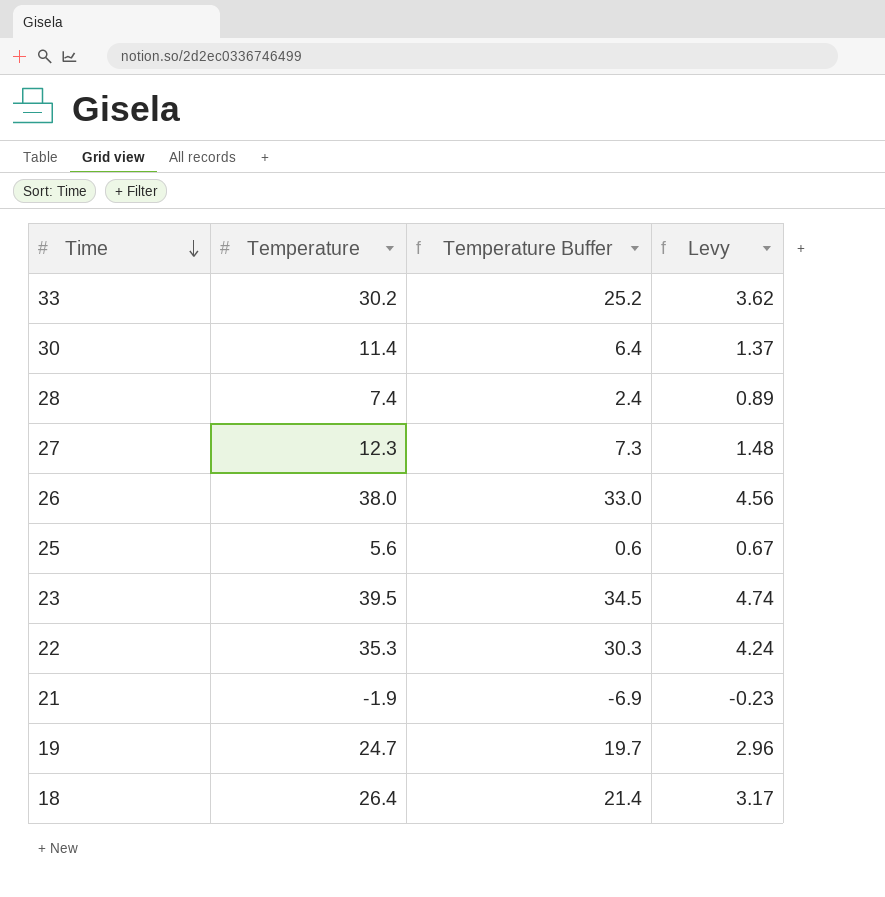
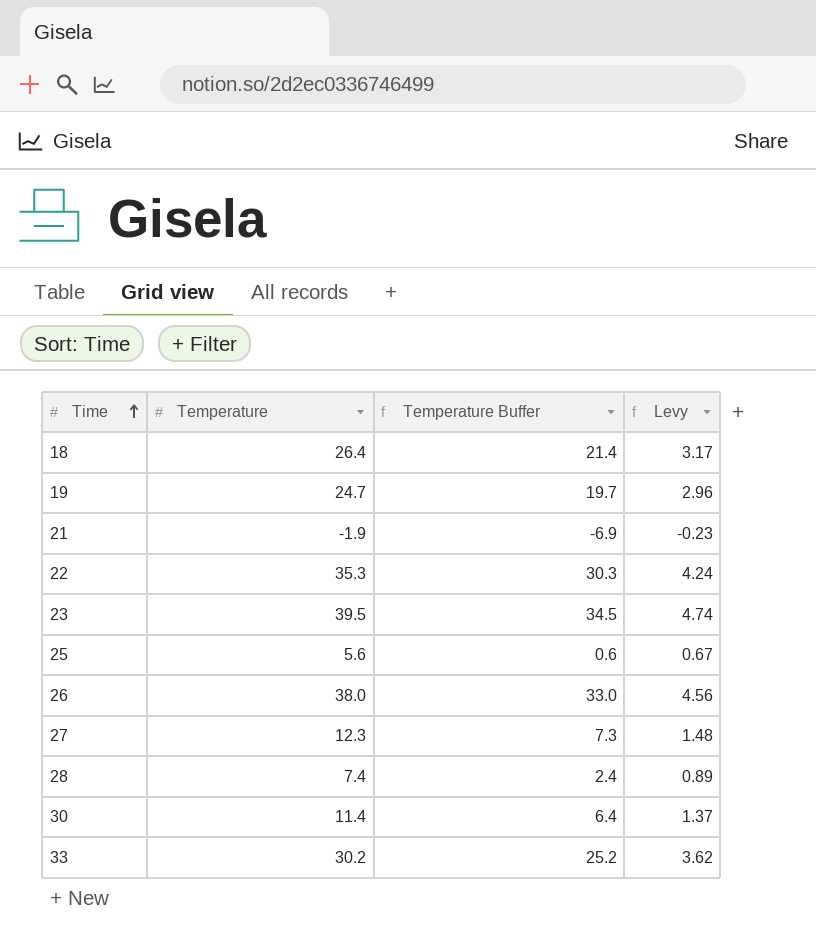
row order: Time descending -> Time ascending

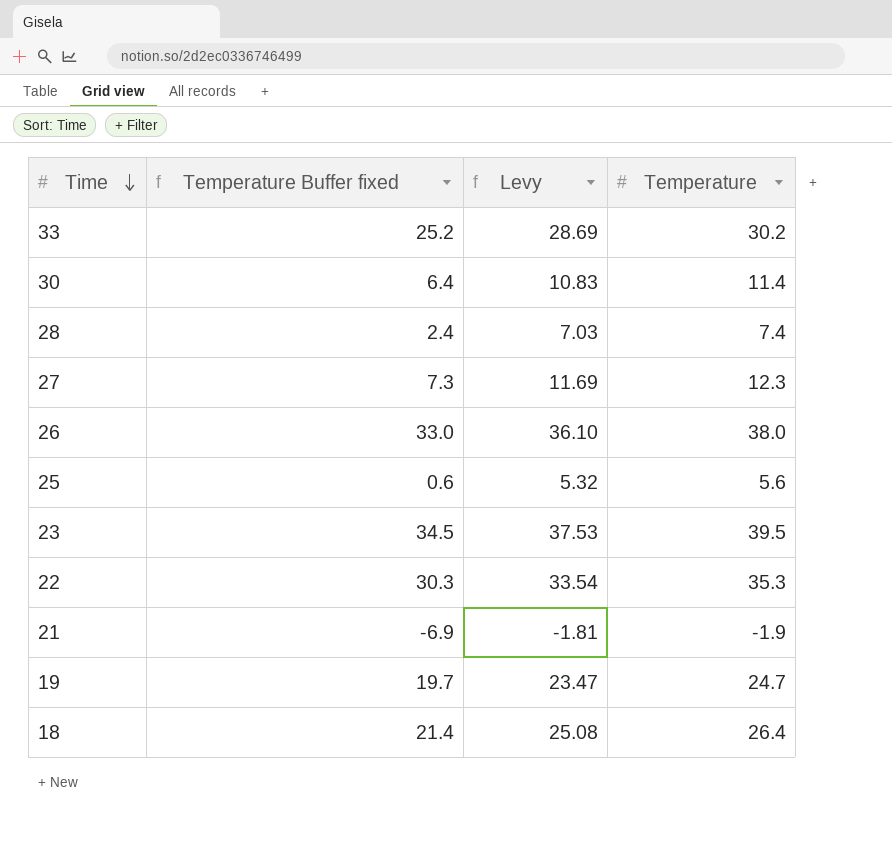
row order: Time ascending -> Time descending
column name: Temperature Buffer -> Temperature Buffer fixed
column Levy | formula: [Temperature] * 0.12 -> [Temperature] * 0.95
column Temperature | position: 2 -> 4

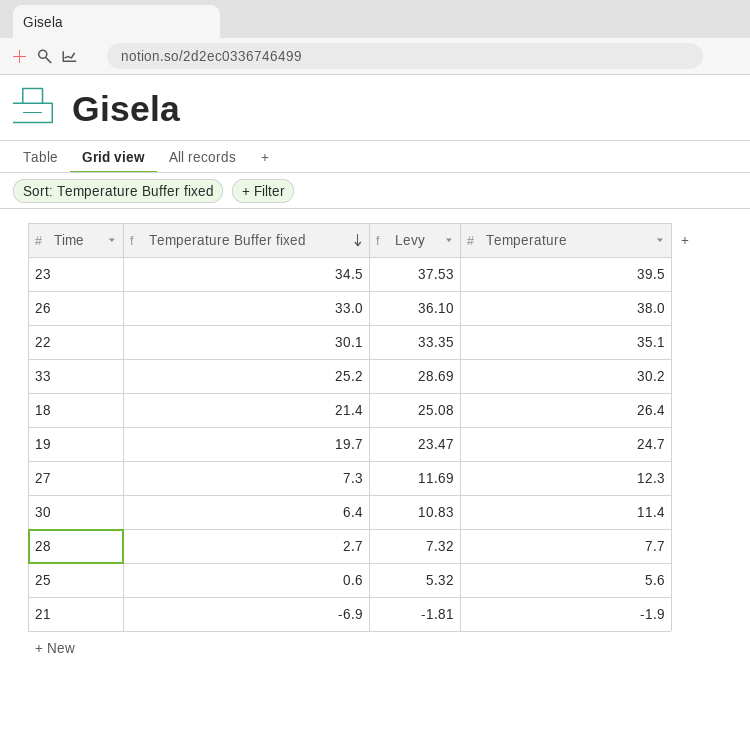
row order: Time descending -> Temperature Buffer fixed descending
22 | Temperature Buffer fixed: 30.3 -> 30.1
22 | Levy: 33.54 -> 33.35
22 | Temperature: 35.3 -> 35.1
28 | Temperature Buffer fixed: 2.4 -> 2.7
28 | Levy: 7.03 -> 7.32
28 | Temperature: 7.4 -> 7.7

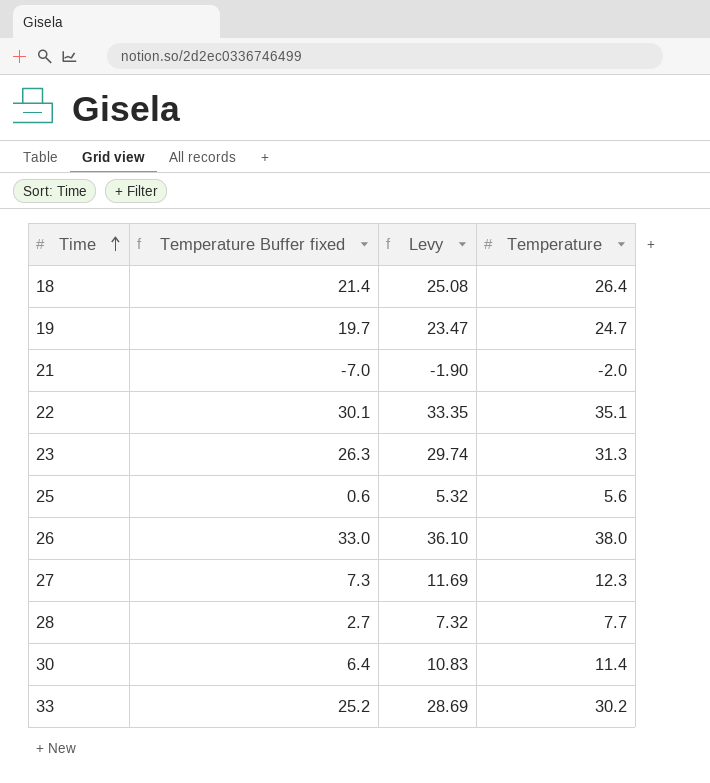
row order: Temperature Buffer fixed descending -> Time ascending
21 | Temperature Buffer fixed: -6.9 -> -7.0
21 | Levy: -1.81 -> -1.90
21 | Temperature: -1.9 -> -2.0
23 | Temperature Buffer fixed: 34.5 -> 26.3
23 | Levy: 37.53 -> 29.74
23 | Temperature: 39.5 -> 31.3

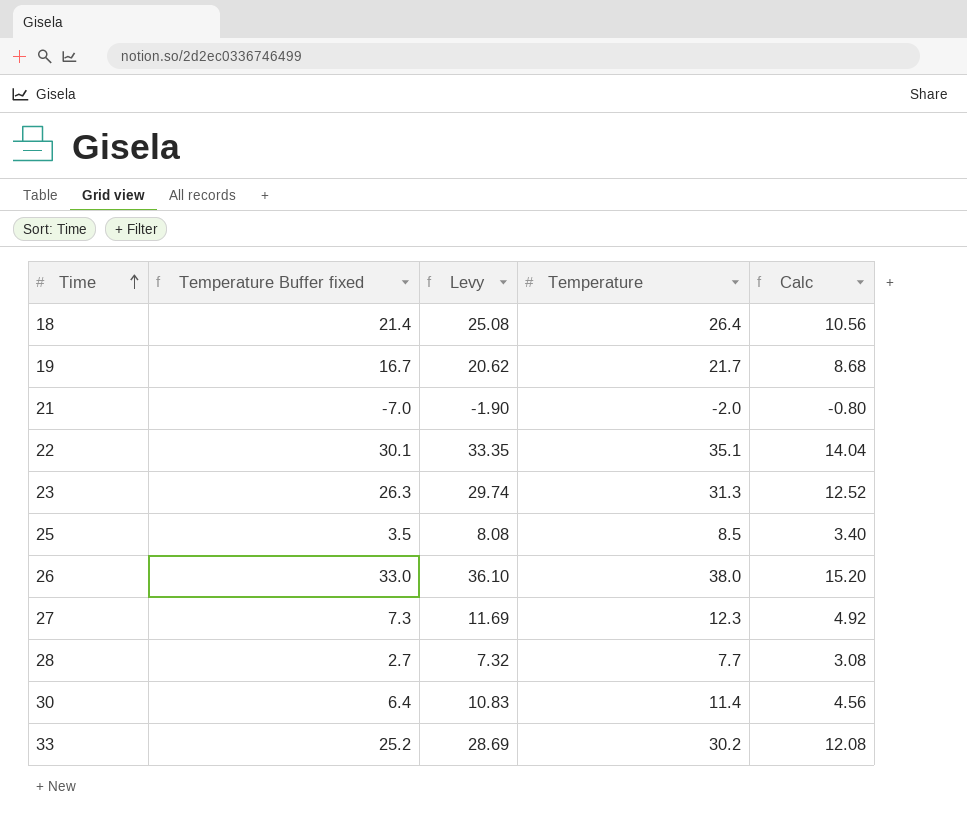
column Calc | formula: none -> [Temperature] * 0.4
19 | Temperature Buffer fixed: 19.7 -> 16.7
19 | Levy: 23.47 -> 20.62
19 | Temperature: 24.7 -> 21.7
25 | Temperature Buffer fixed: 0.6 -> 3.5
25 | Levy: 5.32 -> 8.08
25 | Temperature: 5.6 -> 8.5

